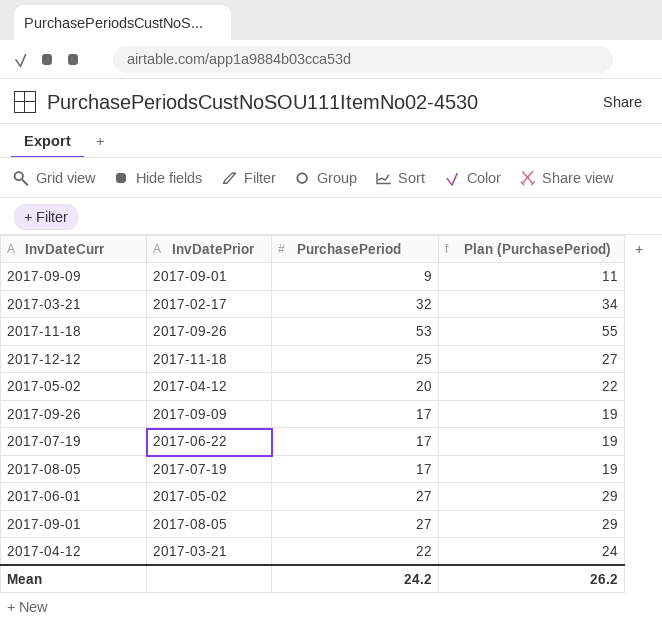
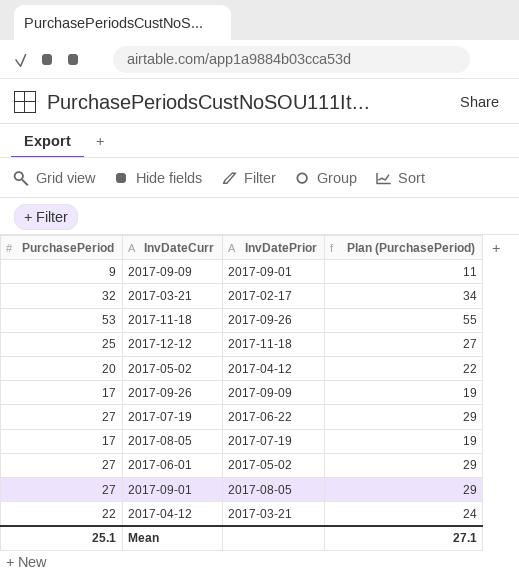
column PurchasePeriod | position: 3 -> 1
2017-07-19 | PurchasePeriod: 17 -> 27
2017-07-19 | Plan (PurchasePeriod): 19 -> 29
Mean | PurchasePeriod: 24.2 -> 25.1
Mean | Plan (PurchasePeriod): 26.2 -> 27.1

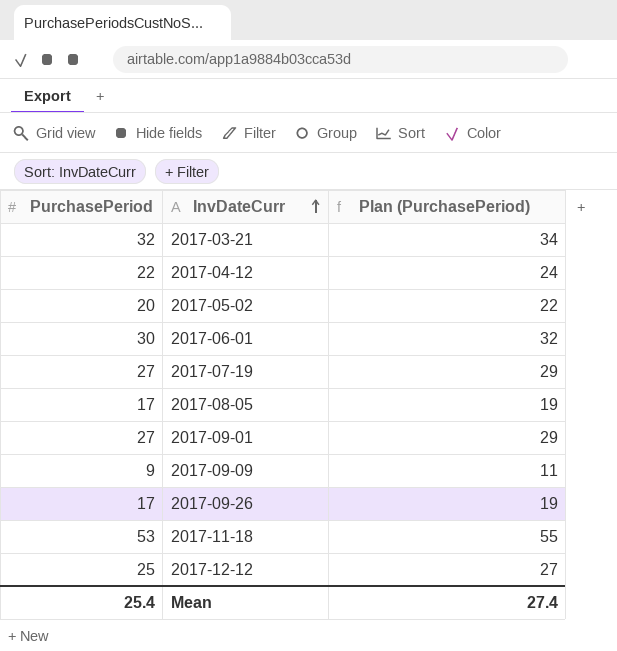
row order: none -> InvDateCurr ascending
column InvDatePrior | position: 3 -> none
2017-06-01 | PurchasePeriod: 27 -> 30
2017-06-01 | Plan (PurchasePeriod): 29 -> 32
Mean | PurchasePeriod: 25.1 -> 25.4
Mean | Plan (PurchasePeriod): 27.1 -> 27.4

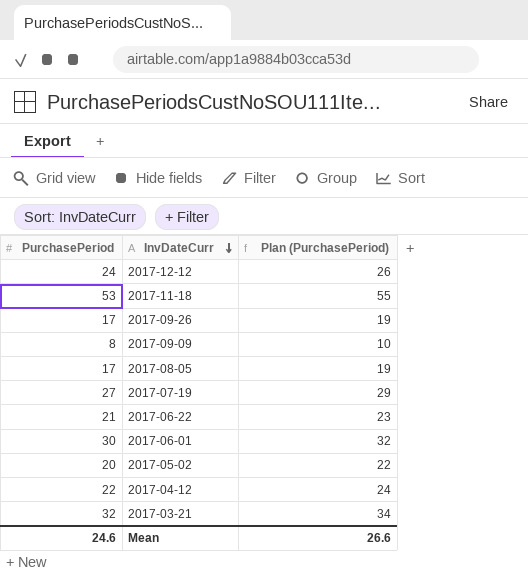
row order: InvDateCurr ascending -> InvDateCurr descending
row 2017-09-01: 27 | 29 -> none
2017-12-12 | PurchasePeriod: 25 -> 24
2017-12-12 | Plan (PurchasePeriod): 27 -> 26
2017-09-09 | PurchasePeriod: 9 -> 8
2017-09-09 | Plan (PurchasePeriod): 11 -> 10
row 2017-06-22: none -> 21 | 23
Mean | PurchasePeriod: 25.4 -> 24.6
Mean | Plan (PurchasePeriod): 27.4 -> 26.6

